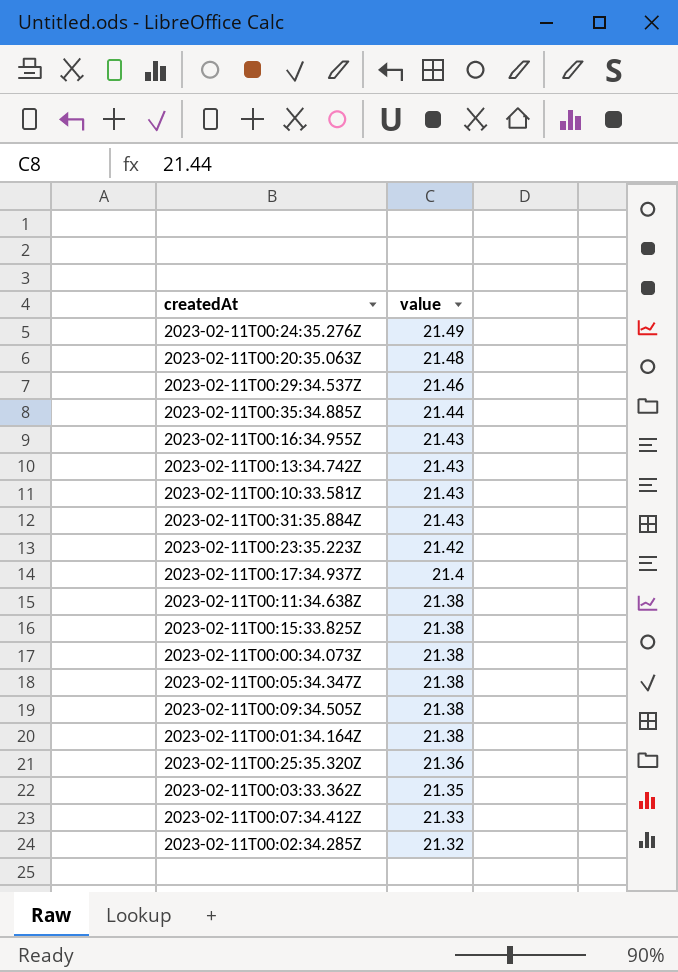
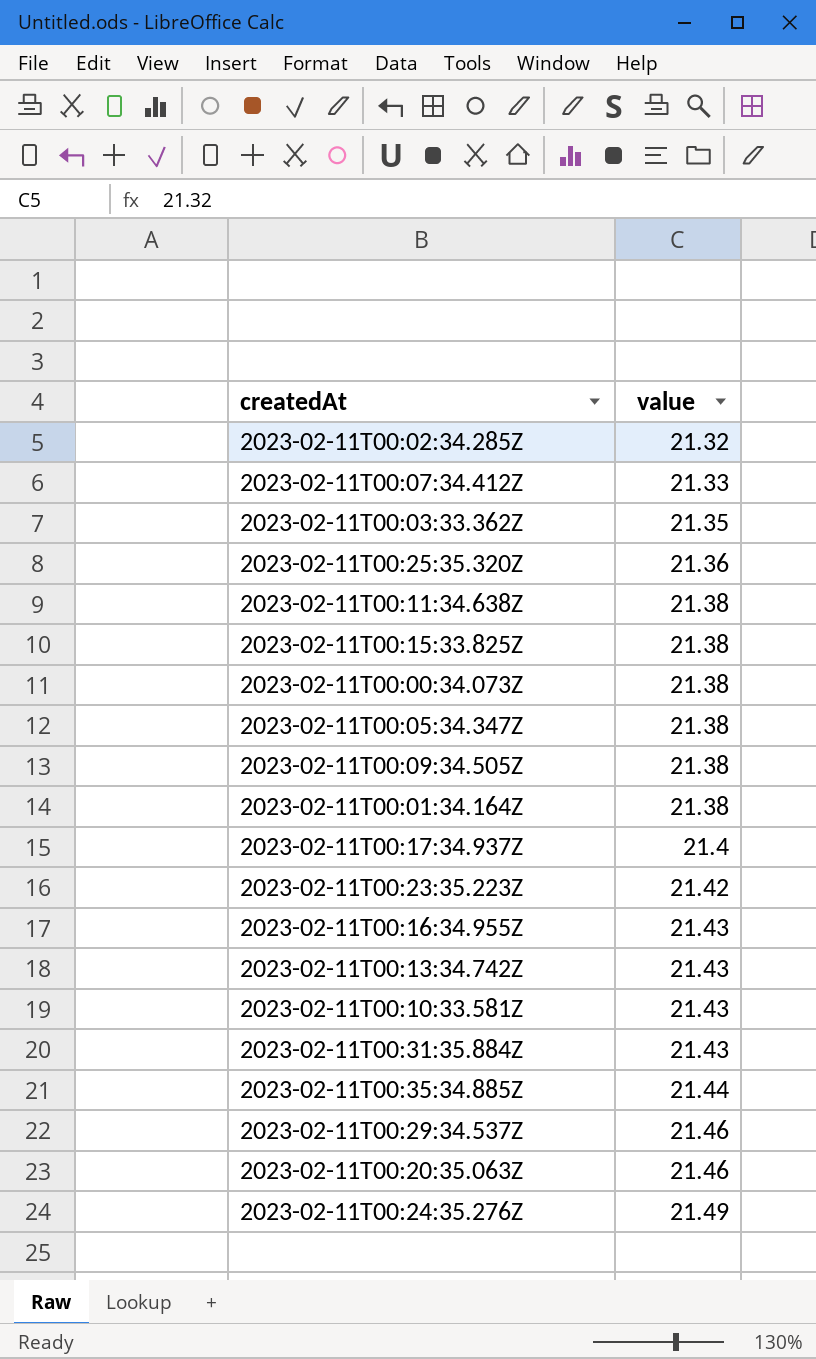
row order: value descending -> value ascending
2023-02-11T00:20:35.063Z | value: 21.48 -> 21.46

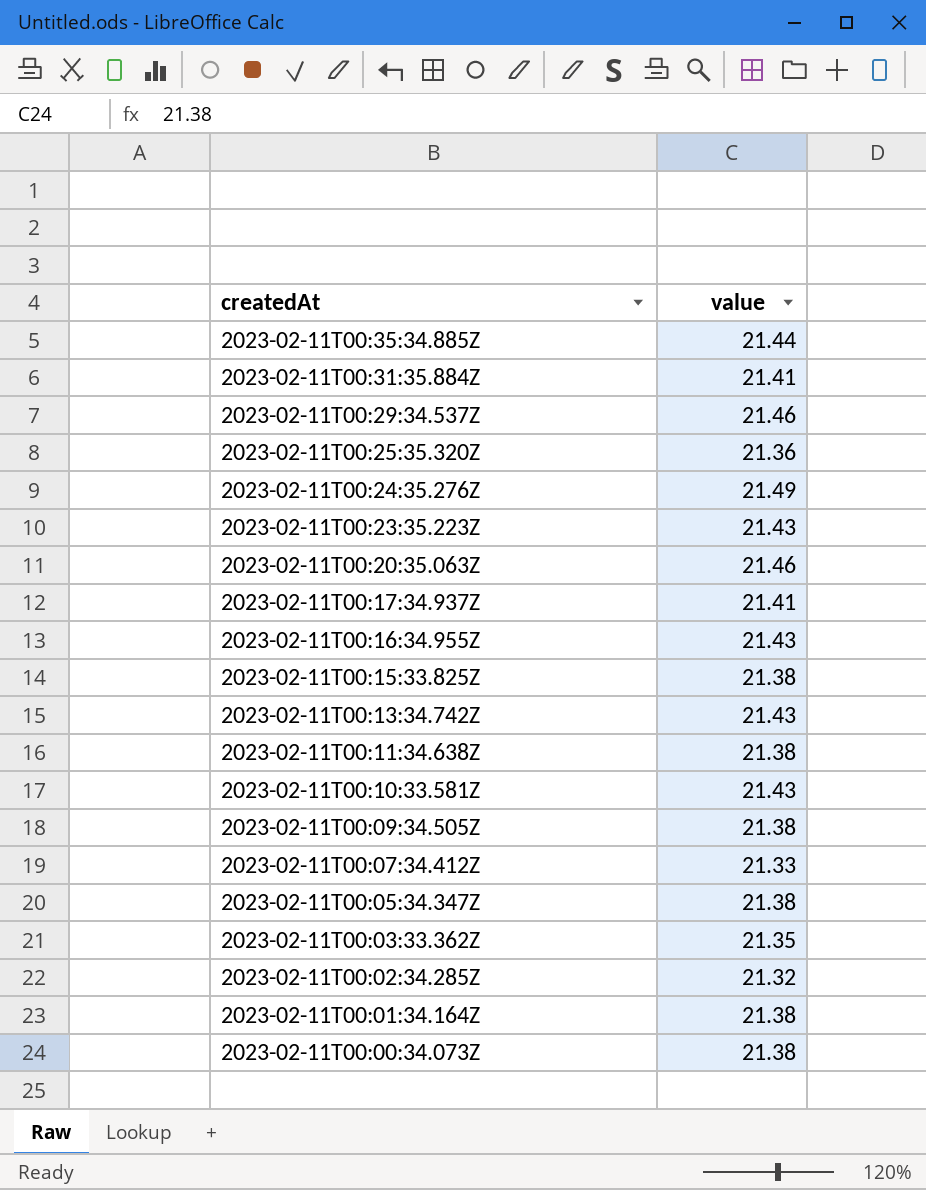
row order: value ascending -> createdAt descending
2023-02-11T00:31:35.884Z | value: 21.43 -> 21.41
2023-02-11T00:23:35.223Z | value: 21.42 -> 21.43
2023-02-11T00:17:34.937Z | value: 21.4 -> 21.41

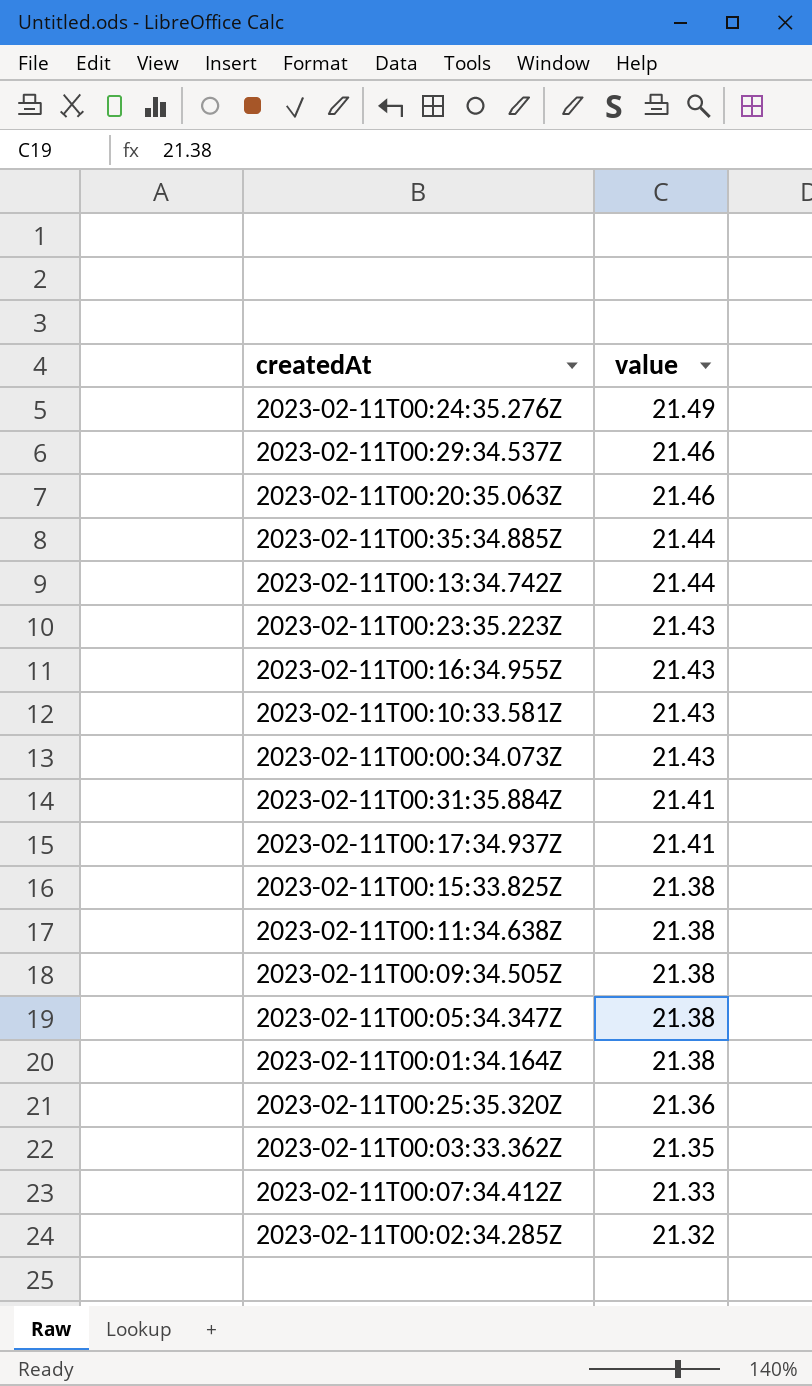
row order: createdAt descending -> value descending
2023-02-11T00:13:34.742Z | value: 21.43 -> 21.44
2023-02-11T00:00:34.073Z | value: 21.38 -> 21.43

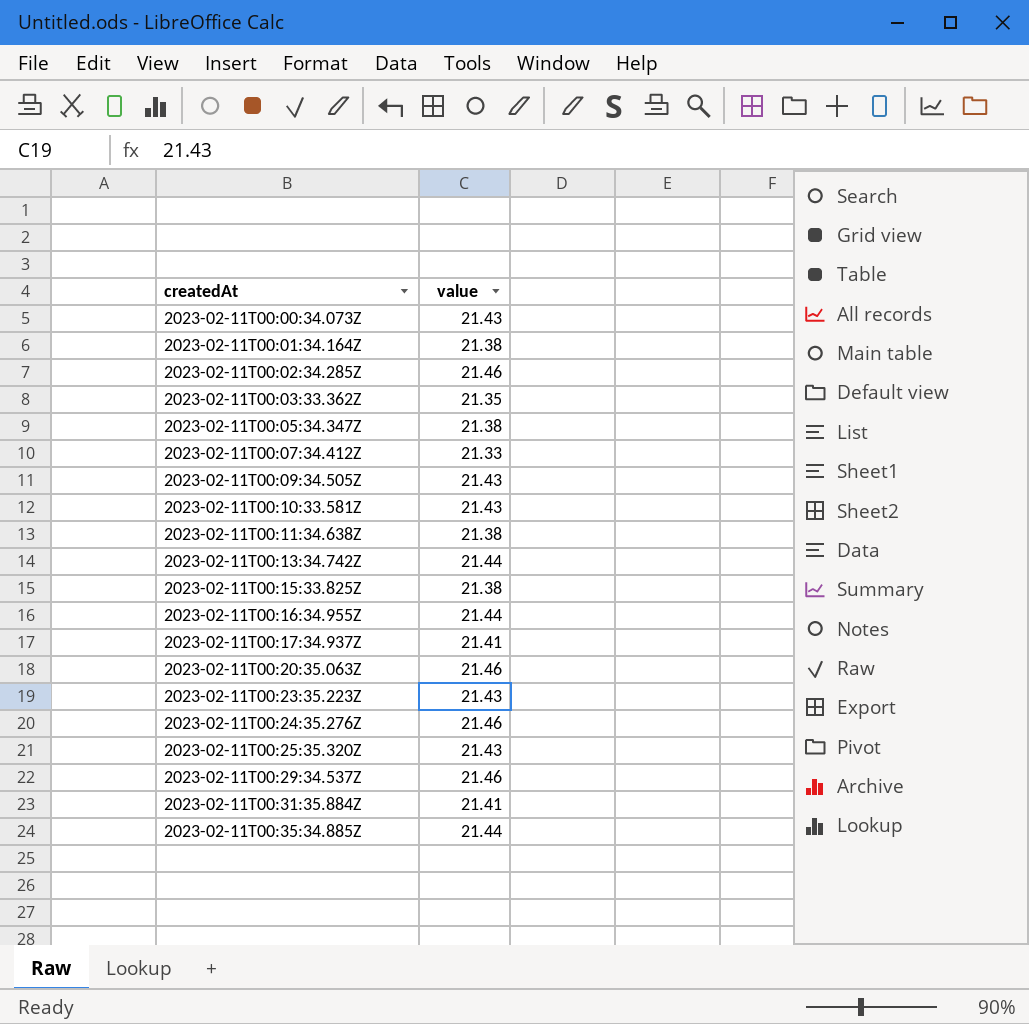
row order: value descending -> createdAt ascending
2023-02-11T00:02:34.285Z | value: 21.32 -> 21.46
2023-02-11T00:09:34.505Z | value: 21.38 -> 21.43
2023-02-11T00:16:34.955Z | value: 21.43 -> 21.44
2023-02-11T00:24:35.276Z | value: 21.49 -> 21.46
2023-02-11T00:25:35.320Z | value: 21.36 -> 21.43

